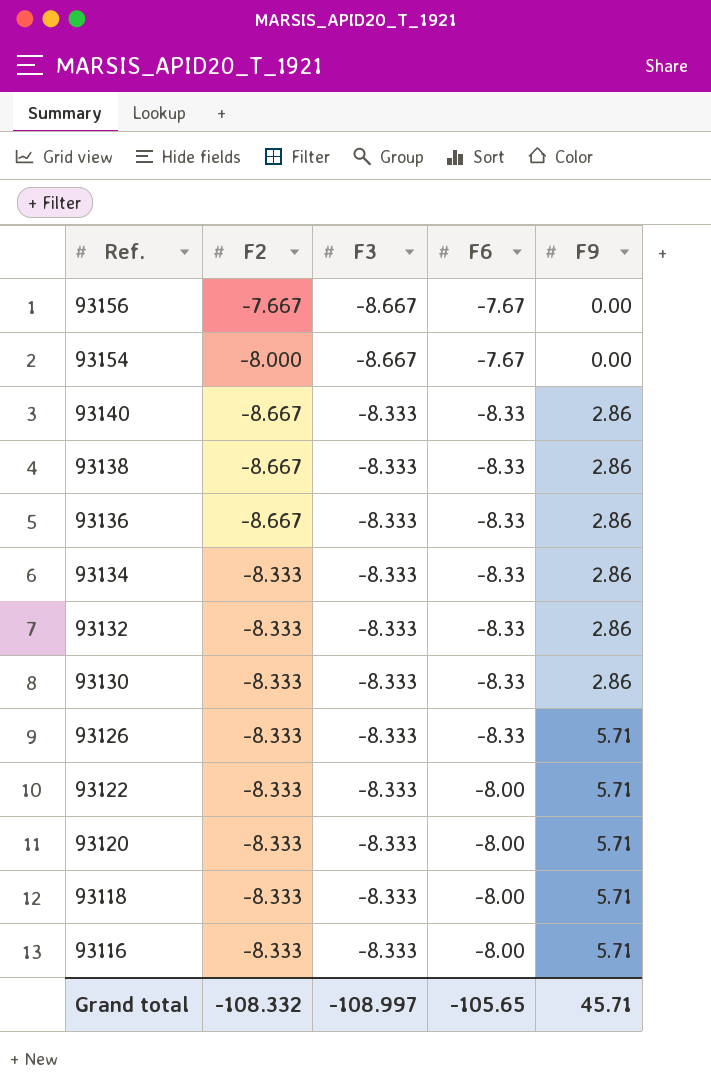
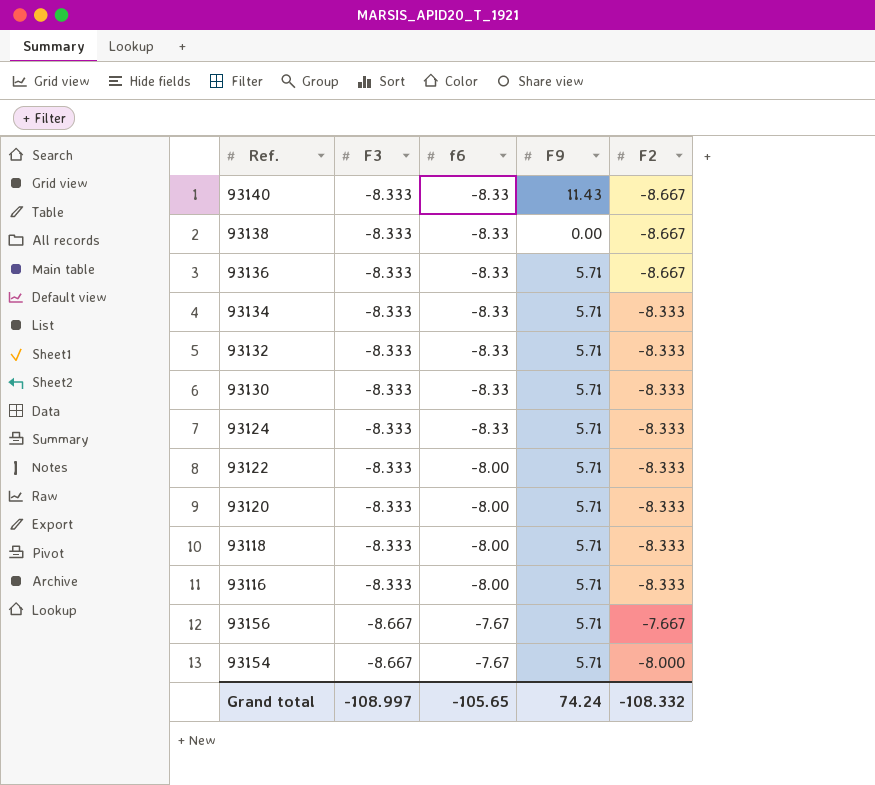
row order: Ref. descending -> F3 descending
column name: F6 -> f6
column F2 | position: 2 -> 5
row 93126: -8.333 | -8.333 | -8.33 | 5.71 -> none
93140 | F9: 2.86 -> 11.43
93138 | F9: 2.86 -> 0.00
93136 | F9: 2.86 -> 5.71
93134 | F9: 2.86 -> 5.71
93132 | F9: 2.86 -> 5.71
93130 | F9: 2.86 -> 5.71
row 93124: none -> -8.333 | -8.33 | 5.71 | -8.333
93156 | F9: 0.00 -> 5.71
93154 | F9: 0.00 -> 5.71
Grand total | F9: 45.71 -> 74.24

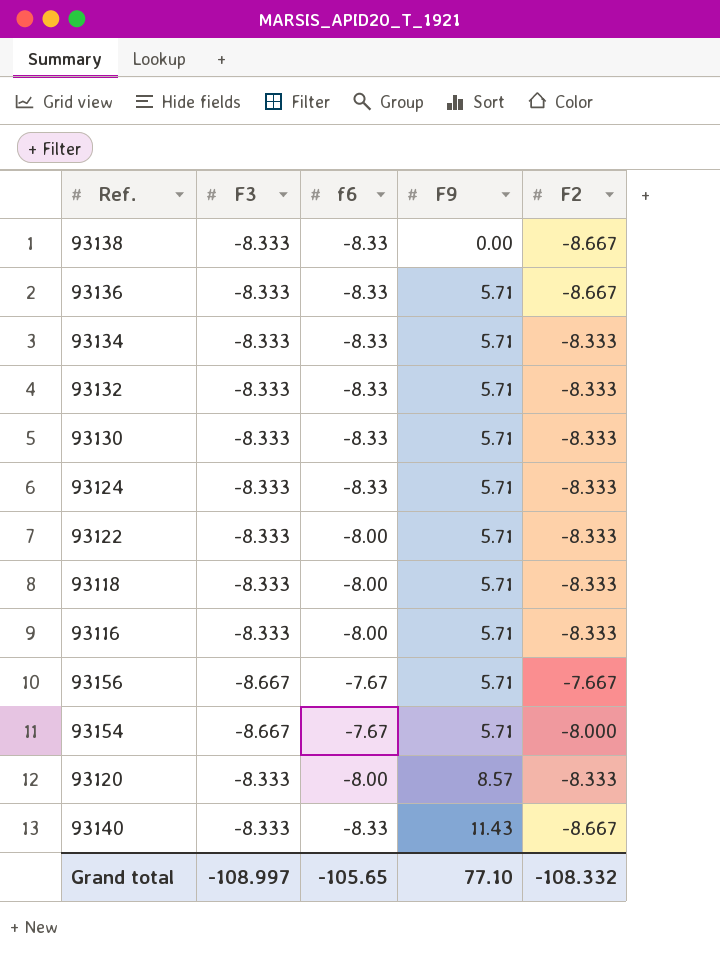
row order: F3 descending -> F9 ascending
93120 | F9: 5.71 -> 8.57
Grand total | F9: 74.24 -> 77.10

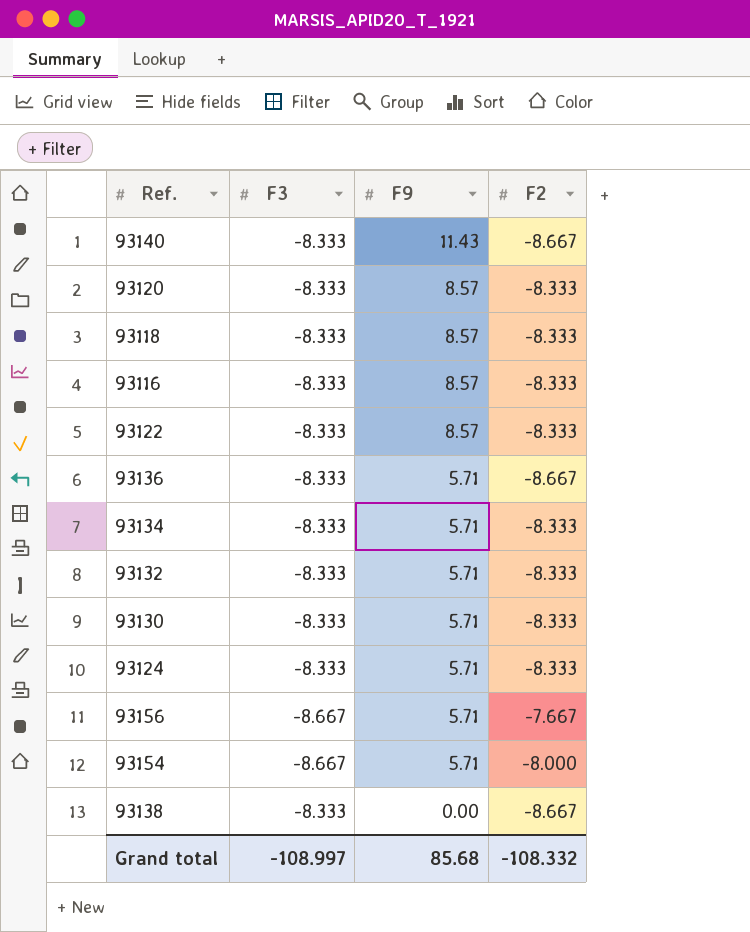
row order: F9 ascending -> F9 descending
column f6 | position: 3 -> none
93118 | F9: 5.71 -> 8.57
93116 | F9: 5.71 -> 8.57
93122 | F9: 5.71 -> 8.57
Grand total | F9: 77.10 -> 85.68

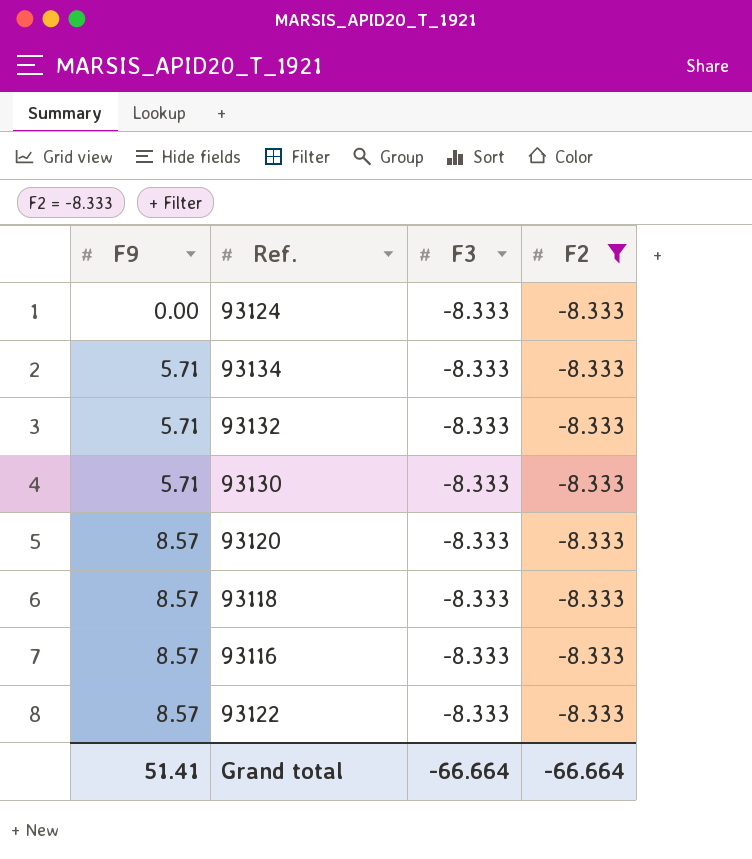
filter: none -> F2 = -8.333
row order: F9 descending -> F9 ascending
column F9 | position: 3 -> 1
93124 | F9: 5.71 -> 0.00
Grand total | F9: 85.68 -> 51.41
Grand total | F3: -108.997 -> -66.664
Grand total | F2: -108.332 -> -66.664

